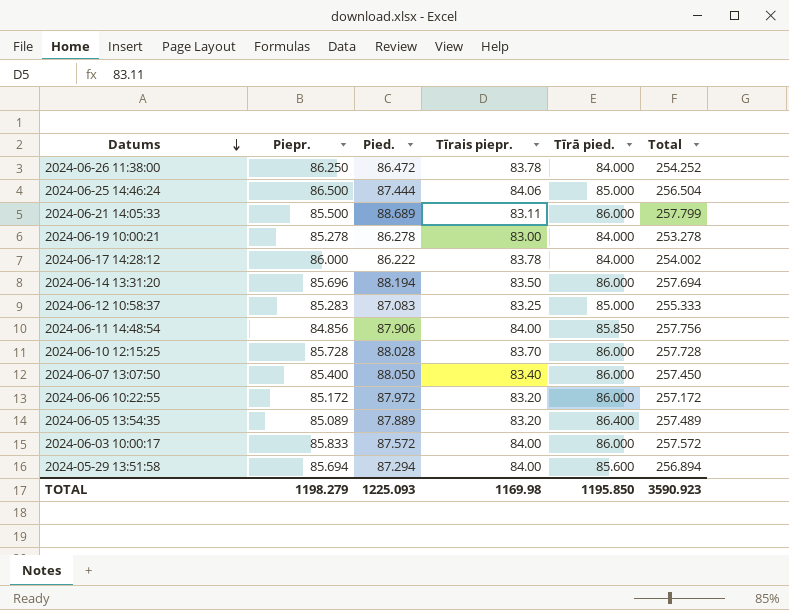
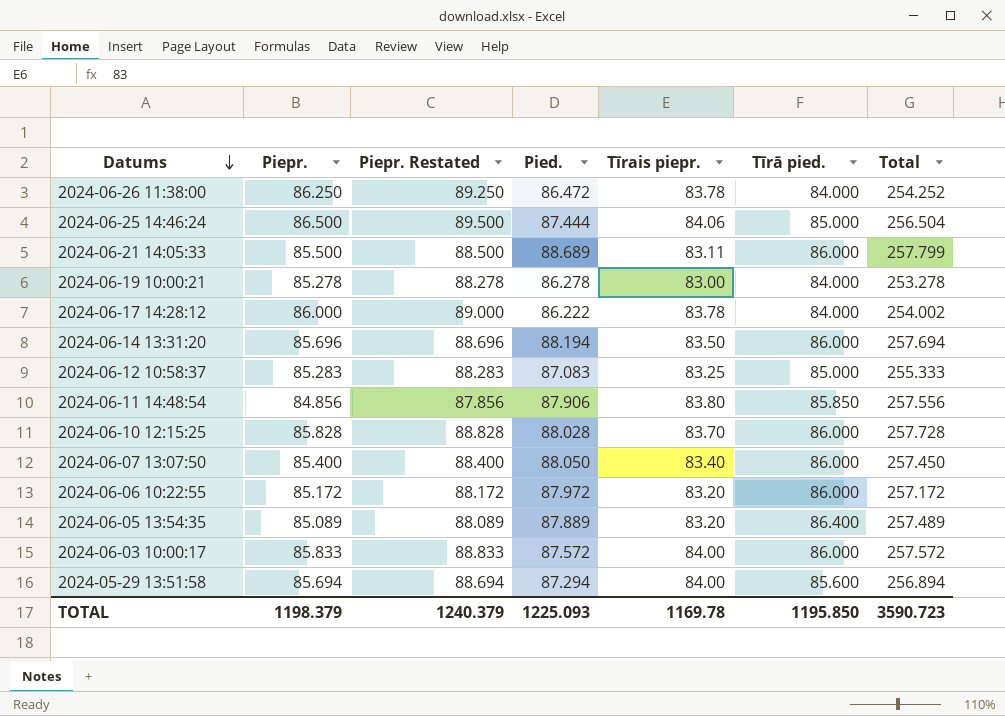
column Piepr. Restated | formula: none -> [Piepr.] + 3
2024-06-11 14:48:54 | Tīrais piepr.: 84.00 -> 83.80
2024-06-11 14:48:54 | Total: 257.756 -> 257.556
2024-06-10 12:15:25 | Piepr.: 85.728 -> 85.828
TOTAL | Piepr.: 1198.279 -> 1198.379
TOTAL | Tīrais piepr.: 1169.98 -> 1169.78
TOTAL | Total: 3590.923 -> 3590.723

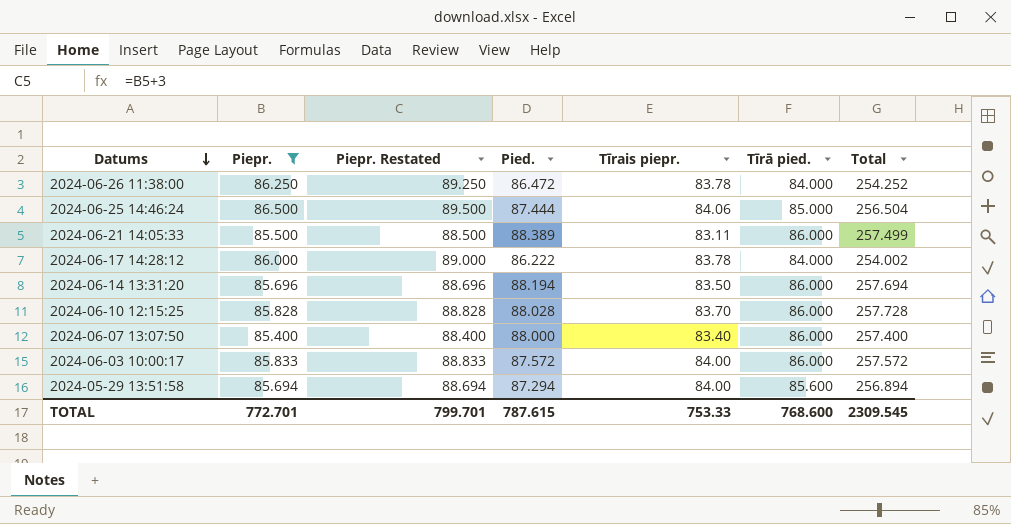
filter: none -> Piepr. >= 85.400
2024-06-21 14:05:33 | Pied.: 88.689 -> 88.389
2024-06-21 14:05:33 | Total: 257.799 -> 257.499
2024-06-07 13:07:50 | Pied.: 88.050 -> 88.000
2024-06-07 13:07:50 | Total: 257.450 -> 257.400
TOTAL | Piepr.: 1198.379 -> 772.701
TOTAL | Piepr. Restated: 1240.379 -> 799.701
TOTAL | Pied.: 1225.093 -> 787.615
TOTAL | Tīrais piepr.: 1169.78 -> 753.33
TOTAL | Tīrā pied.: 1195.850 -> 768.600
TOTAL | Total: 3590.723 -> 2309.545

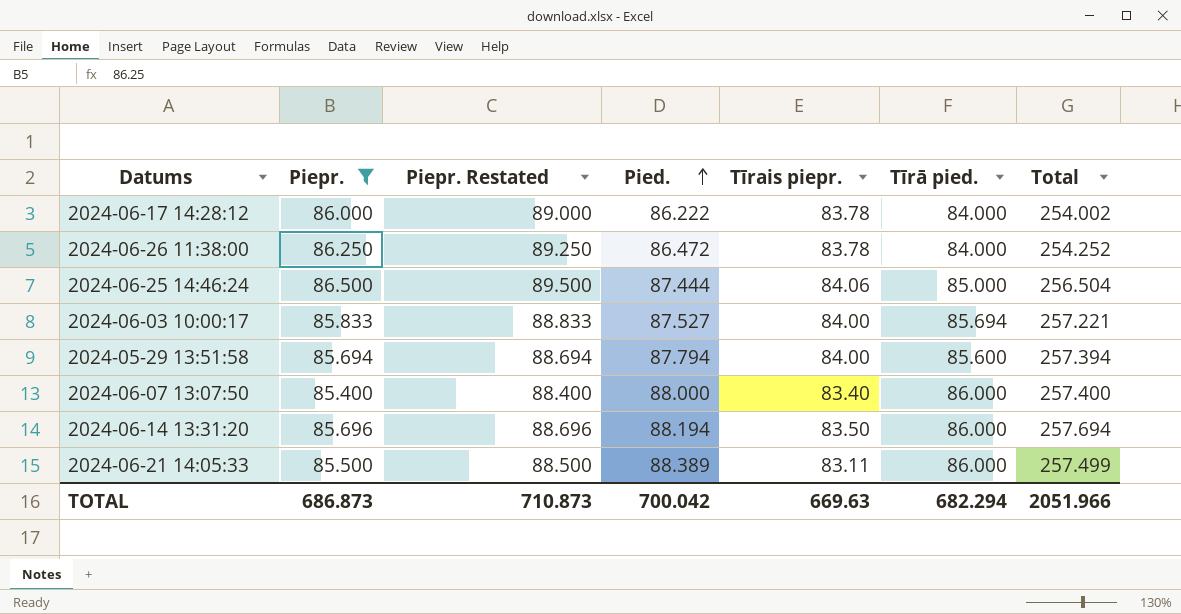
row order: Datums descending -> Pied. ascending
row 2024-06-10 12:15:25: 85.828 | 88.828 | 88.028 | 83.70 | 86.000 | 257.728 -> none
2024-06-03 10:00:17 | Pied.: 87.572 -> 87.527
2024-06-03 10:00:17 | Tīrā pied.: 86.000 -> 85.694
2024-06-03 10:00:17 | Total: 257.572 -> 257.221
2024-05-29 13:51:58 | Pied.: 87.294 -> 87.794
2024-05-29 13:51:58 | Total: 256.894 -> 257.394
TOTAL | Piepr.: 772.701 -> 686.873
TOTAL | Piepr. Restated: 799.701 -> 710.873
TOTAL | Pied.: 787.615 -> 700.042
TOTAL | Tīrais piepr.: 753.33 -> 669.63
TOTAL | Tīrā pied.: 768.600 -> 682.294
TOTAL | Total: 2309.545 -> 2051.966

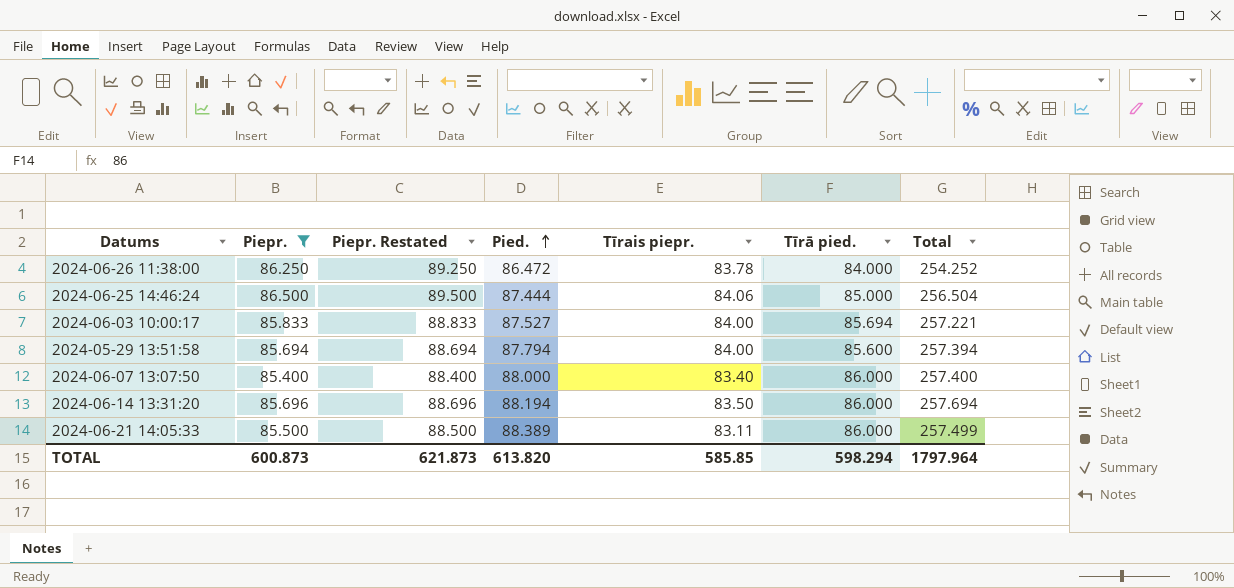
row 2024-06-17 14:28:12: 86.000 | 89.000 | 86.222 | 83.78 | 84.000 | 254.002 -> none
TOTAL | Piepr.: 686.873 -> 600.873
TOTAL | Piepr. Restated: 710.873 -> 621.873
TOTAL | Pied.: 700.042 -> 613.820
TOTAL | Tīrais piepr.: 669.63 -> 585.85
TOTAL | Tīrā pied.: 682.294 -> 598.294
TOTAL | Total: 2051.966 -> 1797.964

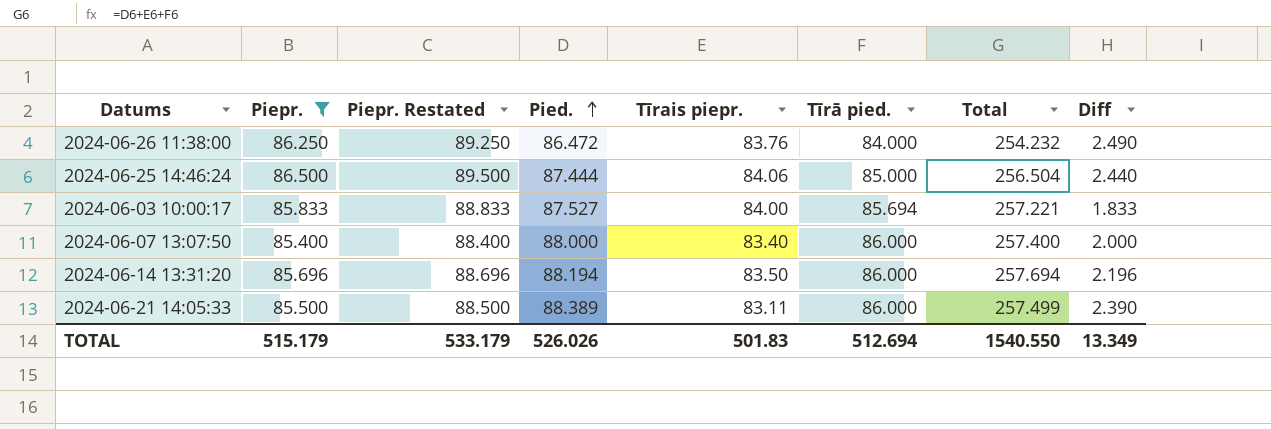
column Diff | formula: none -> [Piepr.] - [Tīrais piepr.]
row 2024-05-29 13:51:58: 85.694 | 88.694 | 87.794 | 84.00 | 85.600 | 257.394 -> none
2024-06-26 11:38:00 | Tīrais piepr.: 83.78 -> 83.76
2024-06-26 11:38:00 | Total: 254.252 -> 254.232
TOTAL | Piepr.: 600.873 -> 515.179
TOTAL | Piepr. Restated: 621.873 -> 533.179
TOTAL | Pied.: 613.820 -> 526.026
TOTAL | Tīrais piepr.: 585.85 -> 501.83
TOTAL | Tīrā pied.: 598.294 -> 512.694
TOTAL | Total: 1797.964 -> 1540.550

